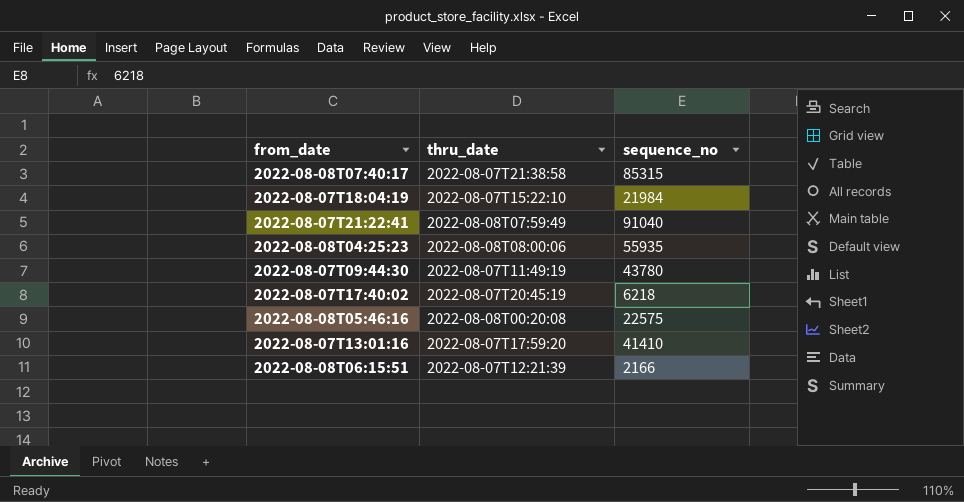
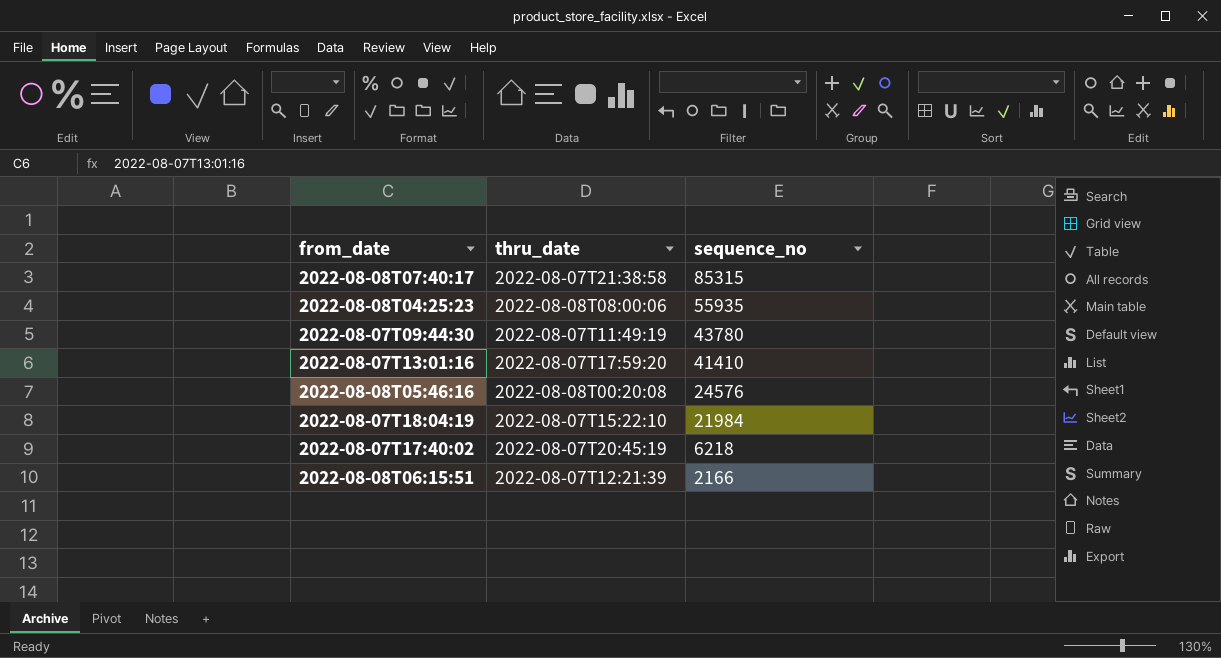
row order: none -> sequence_no descending
row 2022-08-07T21:22:41: 2022-08-08T07:59:49 | 91040 -> none
2022-08-08T05:46:16 | sequence_no: 22575 -> 24576

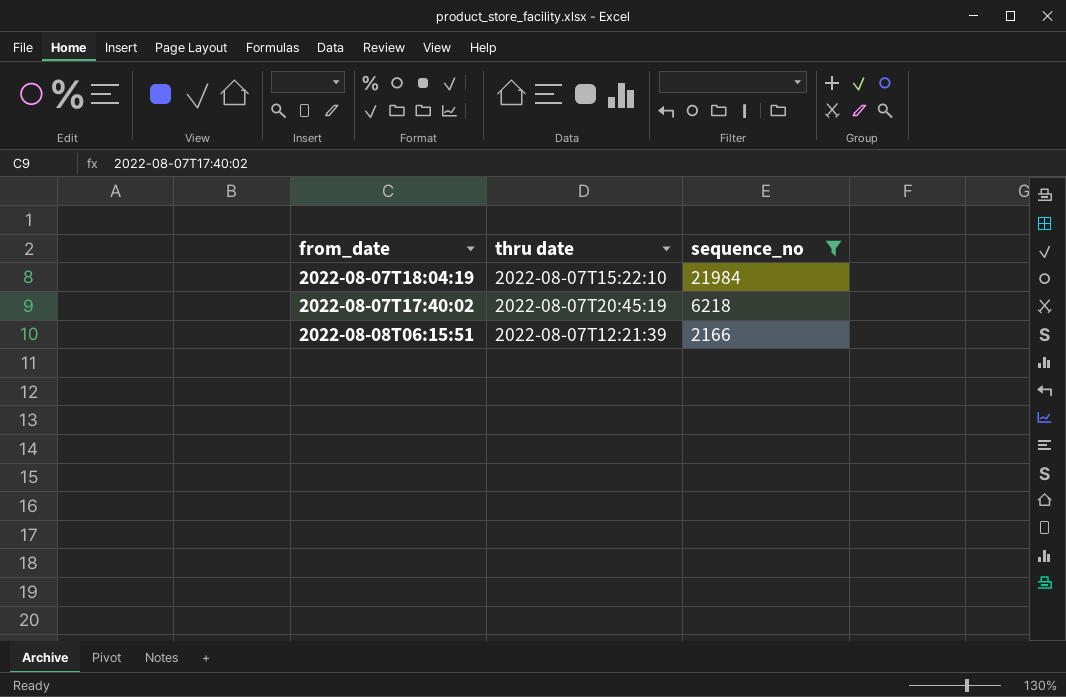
filter: none -> sequence_no <= 21984
column name: thru_date -> thru date

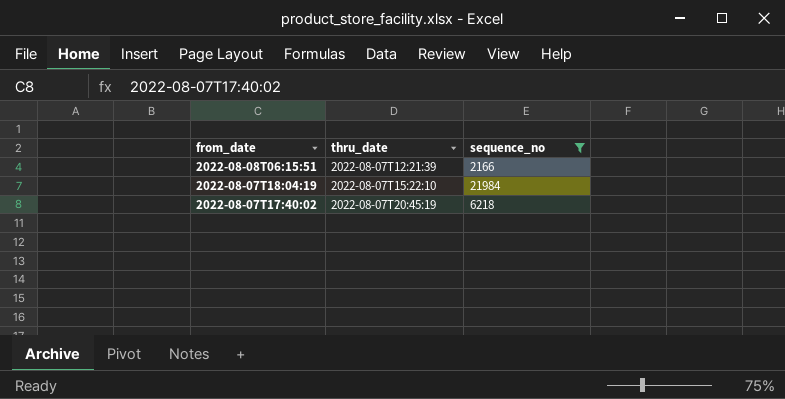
row order: sequence_no descending -> from_date descending
column name: thru date -> thru_date

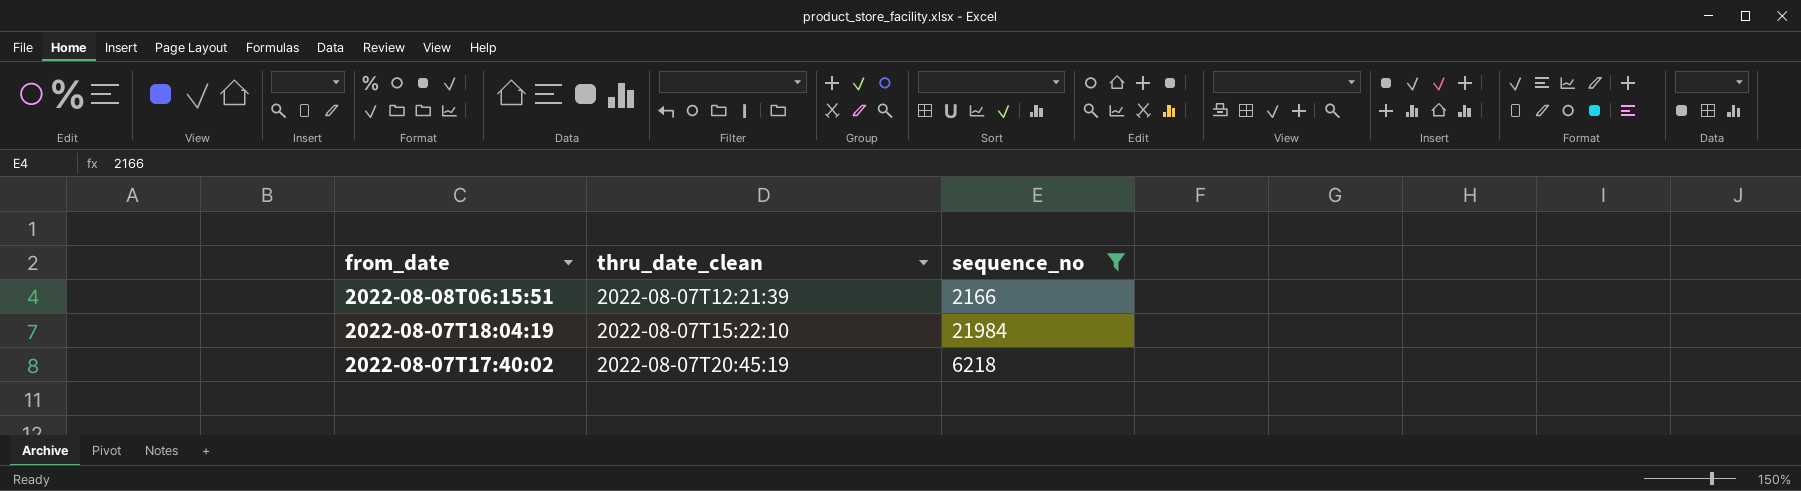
column name: thru_date -> thru_date_clean

